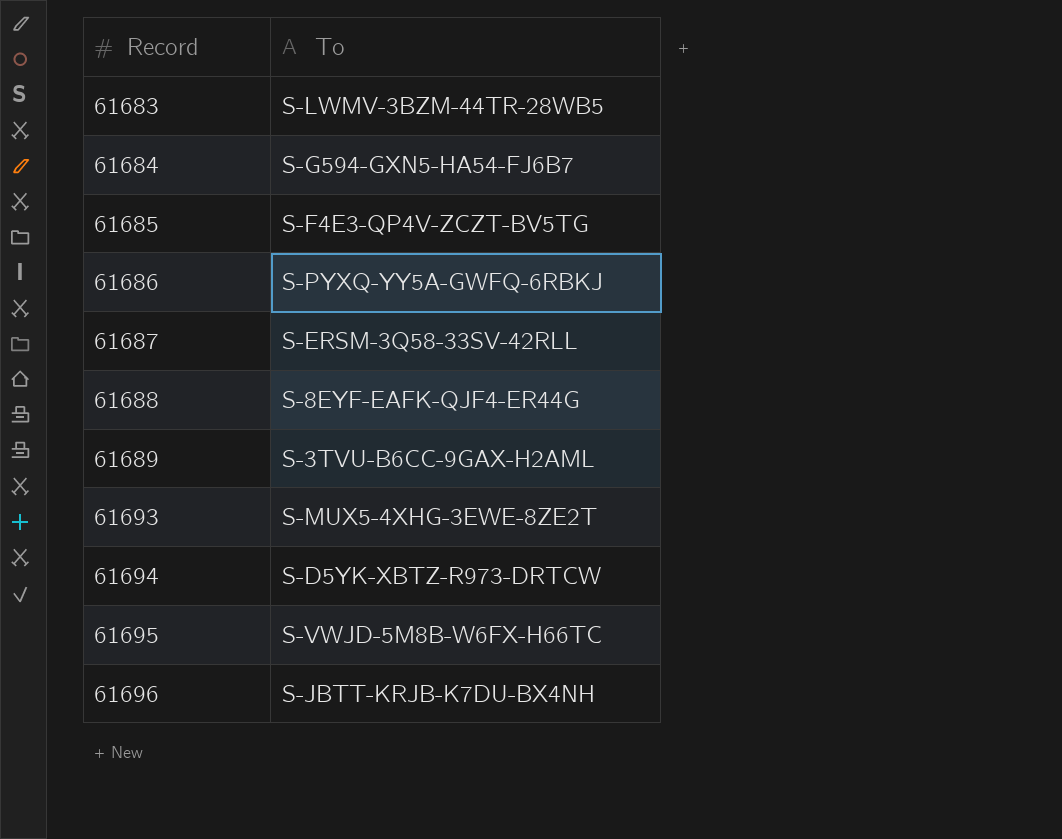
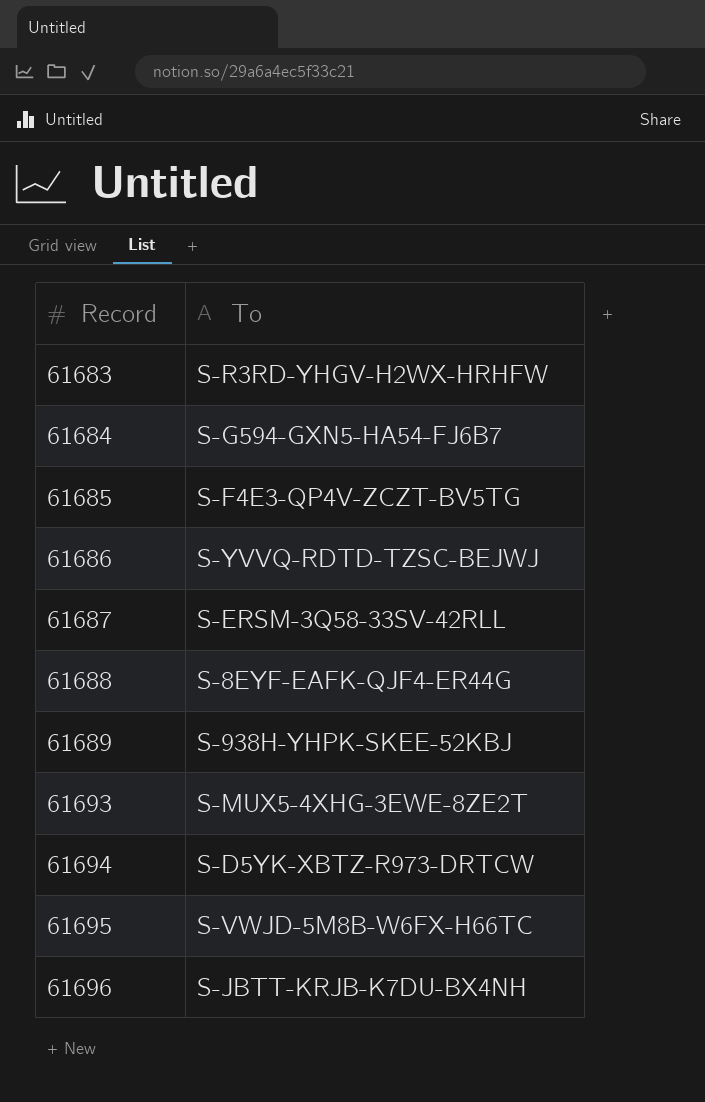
61683 | To: S-LWMV-3BZM-44TR-28WB5 -> S-R3RD-YHGV-H2WX-HRHFW
61686 | To: S-PYXQ-YY5A-GWFQ-6RBKJ -> S-YVVQ-RDTD-TZSC-BEJWJ
61689 | To: S-3TVU-B6CC-9GAX-H2AML -> S-938H-YHPK-SKEE-52KBJ

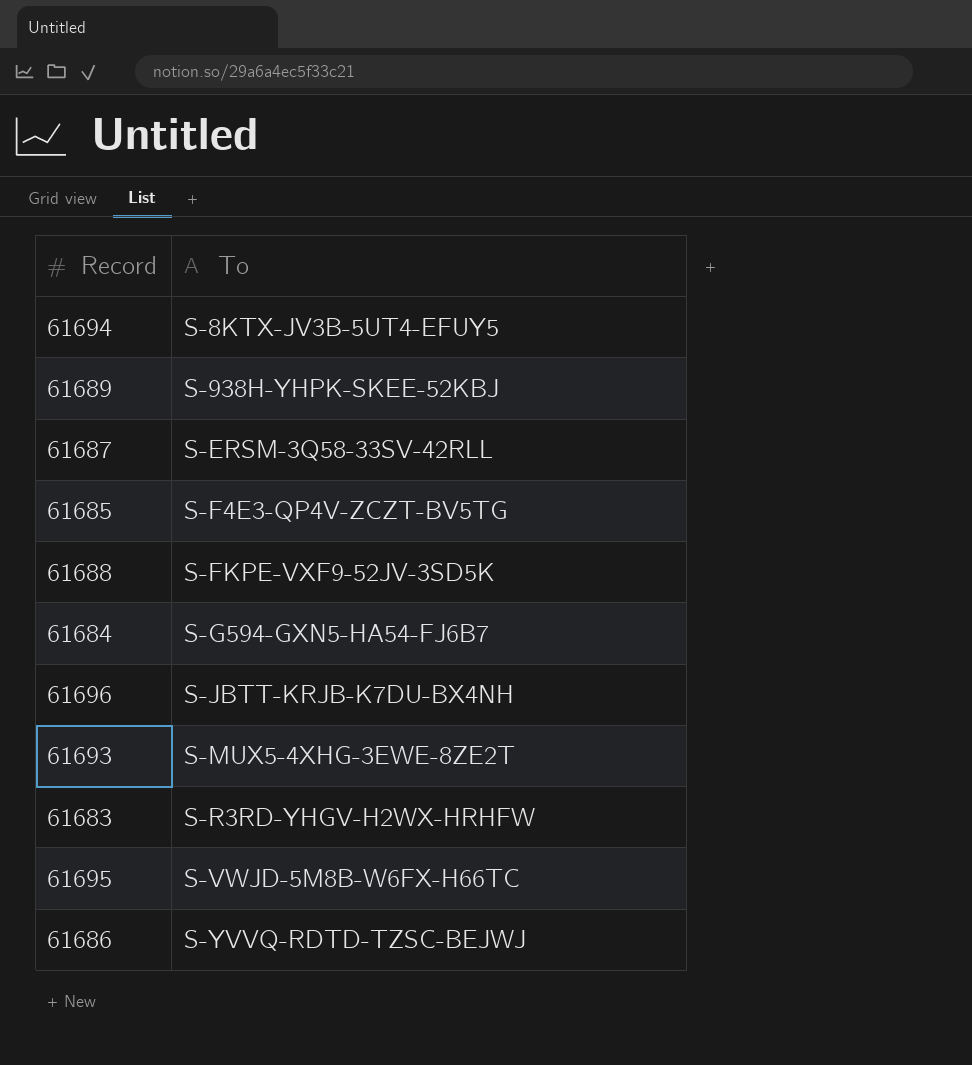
row order: Record ascending -> To ascending
61694 | To: S-D5YK-XBTZ-R973-DRTCW -> S-8KTX-JV3B-5UT4-EFUY5
61688 | To: S-8EYF-EAFK-QJF4-ER44G -> S-FKPE-VXF9-52JV-3SD5K

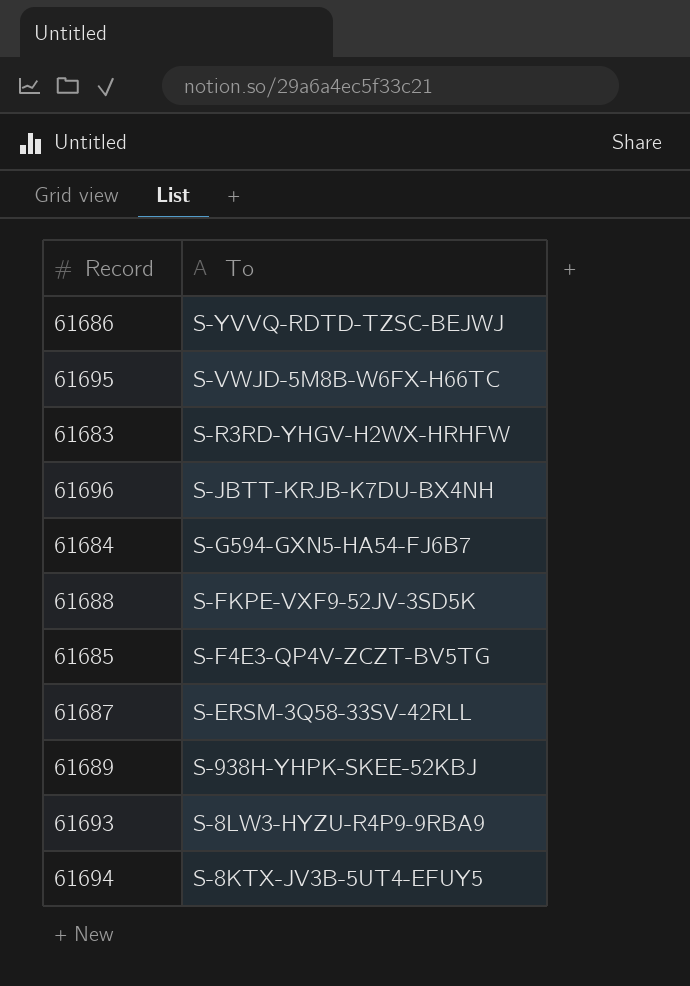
row order: To ascending -> To descending
61693 | To: S-MUX5-4XHG-3EWE-8ZE2T -> S-8LW3-HYZU-R4P9-9RBA9

